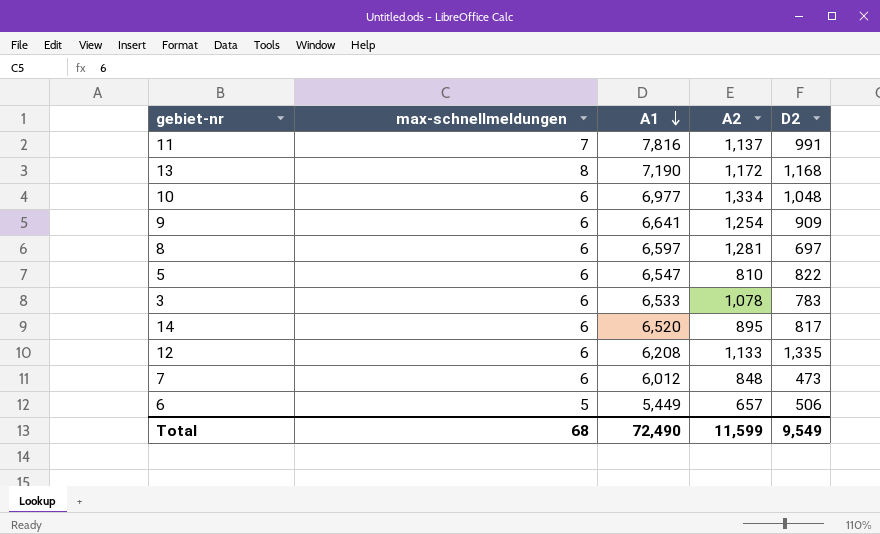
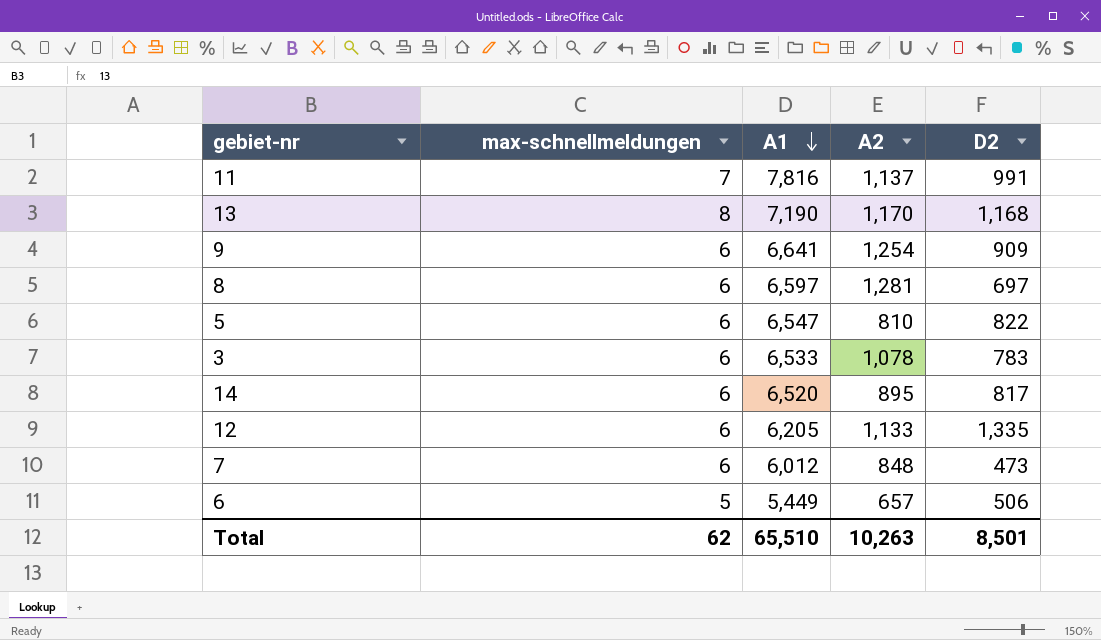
row 10: 6 | 6,977 | 1,334 | 1,048 -> none
13 | A2: 1,172 -> 1,170
12 | A1: 6,208 -> 6,205
Total | max-schnellmeldungen: 68 -> 62
Total | A1: 72,490 -> 65,510
Total | A2: 11,599 -> 10,263
Total | D2: 9,549 -> 8,501

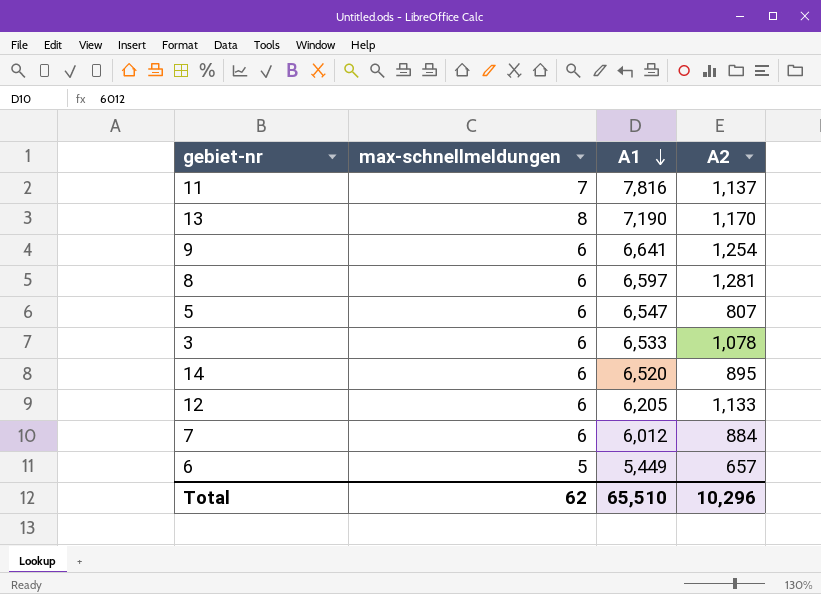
column D2 | position: 5 -> none
5 | A2: 810 -> 807
7 | A2: 848 -> 884
Total | A2: 10,263 -> 10,296

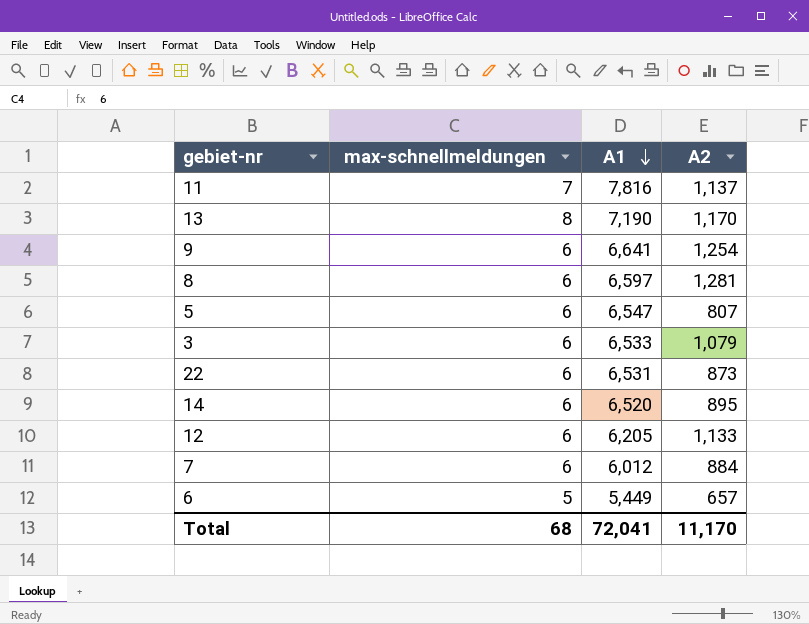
3 | A2: 1,078 -> 1,079
row 22: none -> 6 | 6,531 | 873
Total | max-schnellmeldungen: 62 -> 68
Total | A1: 65,510 -> 72,041
Total | A2: 10,296 -> 11,170

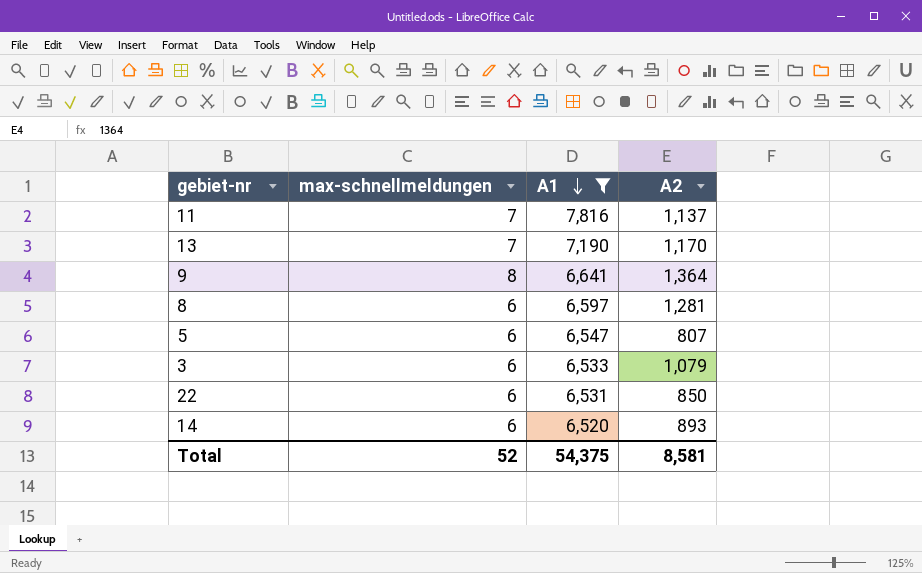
filter: none -> A1 >= 6,520
13 | max-schnellmeldungen: 8 -> 7
9 | max-schnellmeldungen: 6 -> 8
9 | A2: 1,254 -> 1,364
22 | A2: 873 -> 850
14 | A2: 895 -> 893
Total | max-schnellmeldungen: 68 -> 52
Total | A1: 72,041 -> 54,375
Total | A2: 11,170 -> 8,581

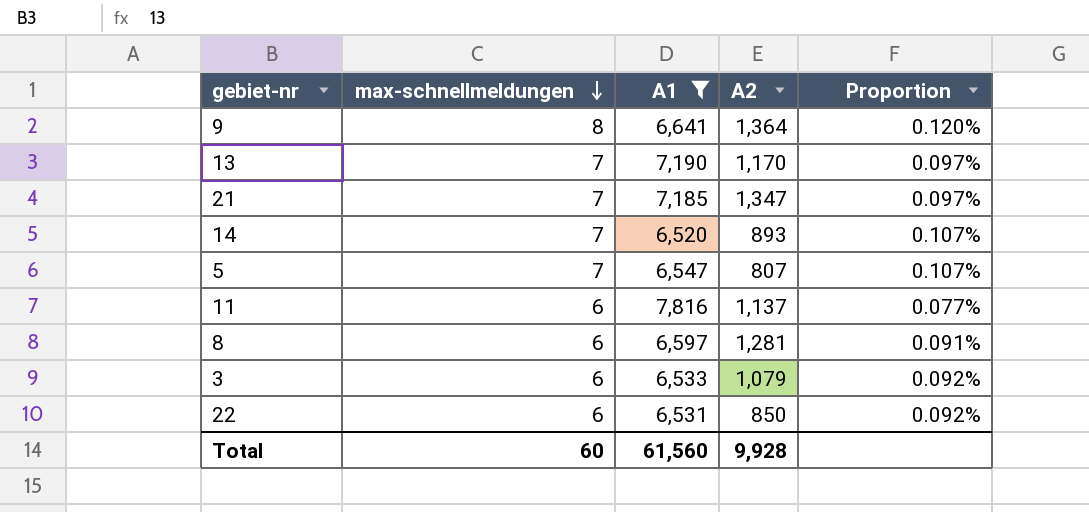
row order: A1 descending -> max-schnellmeldungen descending
column Proportion | formula: none -> [max-schnellmeldungen] / [A1]
row 21: none -> 7 | 7,185 | 1,347 | 0.097%
14 | max-schnellmeldungen: 6 -> 7
5 | max-schnellmeldungen: 6 -> 7
11 | max-schnellmeldungen: 7 -> 6
Total | max-schnellmeldungen: 52 -> 60
Total | A1: 54,375 -> 61,560
Total | A2: 8,581 -> 9,928

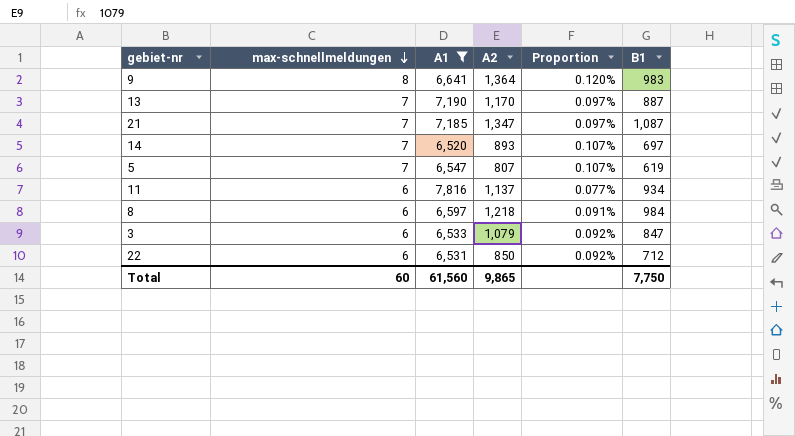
column B1 | position: none -> 6
8 | A2: 1,281 -> 1,218
Total | A2: 9,928 -> 9,865

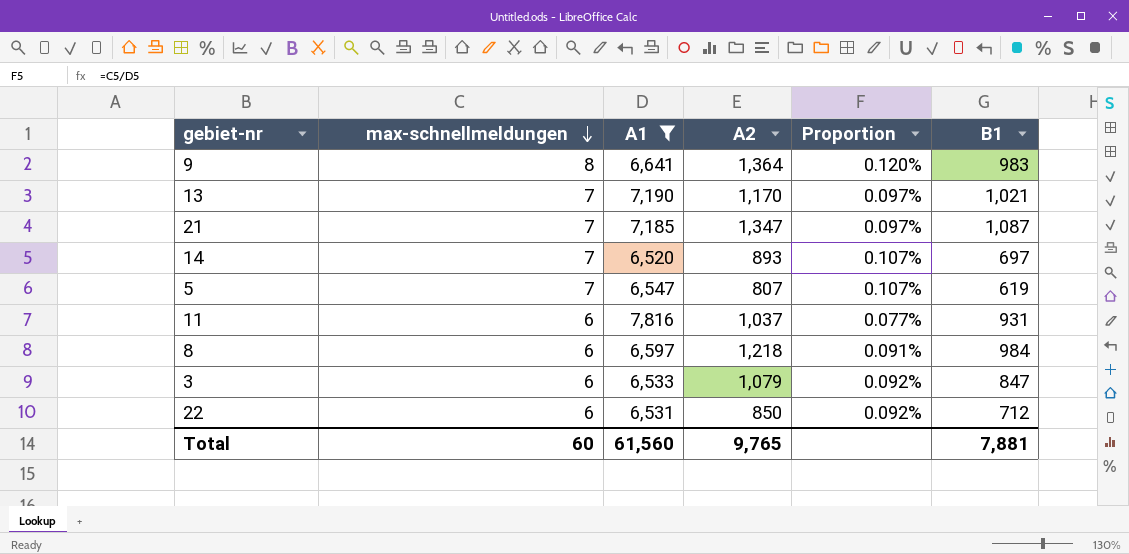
13 | B1: 887 -> 1,021
11 | A2: 1,137 -> 1,037
11 | B1: 934 -> 931
Total | A2: 9,865 -> 9,765
Total | B1: 7,750 -> 7,881

